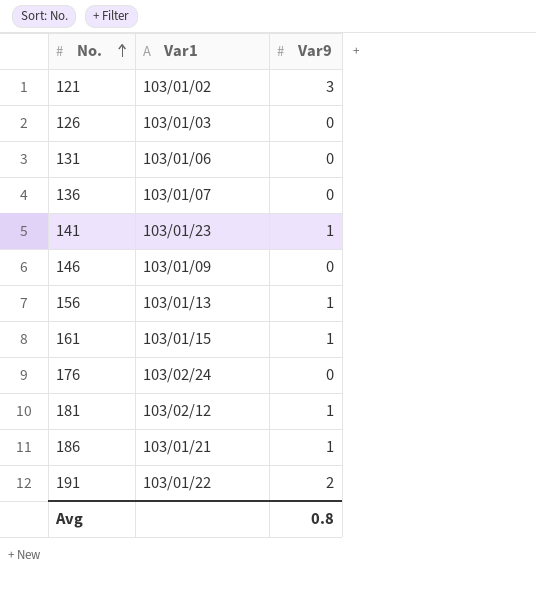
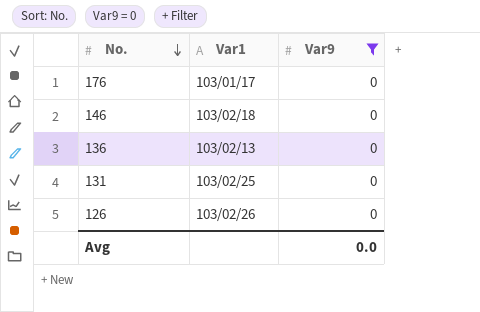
filter: none -> Var9 = 0
row order: No. ascending -> No. descending
176 | Var1: 103/02/24 -> 103/01/17
146 | Var1: 103/01/09 -> 103/02/18
136 | Var1: 103/01/07 -> 103/02/13
131 | Var1: 103/01/06 -> 103/02/25
126 | Var1: 103/01/03 -> 103/02/26
Avg | Var9: 0.8 -> 0.0

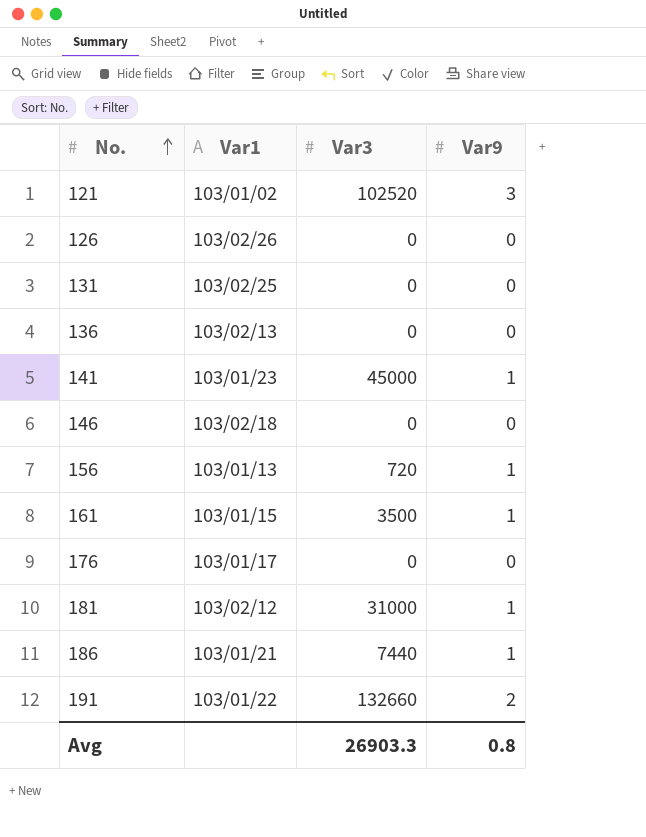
filter: Var9 = 0 -> none
row order: No. descending -> No. ascending
column Var3 | position: none -> 3
Avg | Var9: 0.0 -> 0.8

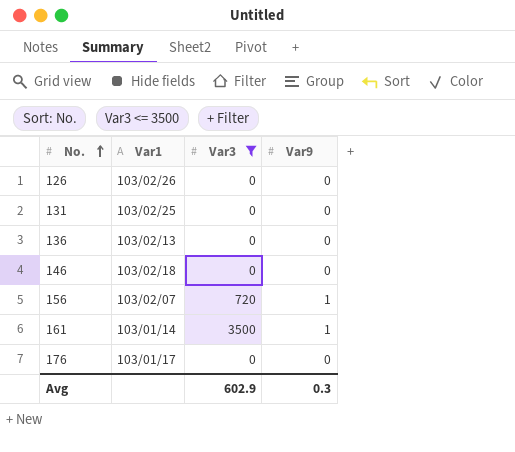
filter: none -> Var3 <= 3500
156 | Var1: 103/01/13 -> 103/02/07
161 | Var1: 103/01/15 -> 103/01/14
Avg | Var3: 26903.3 -> 602.9
Avg | Var9: 0.8 -> 0.3

